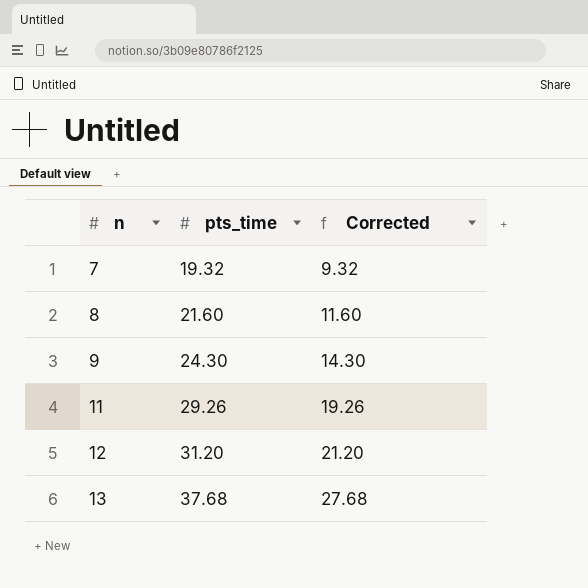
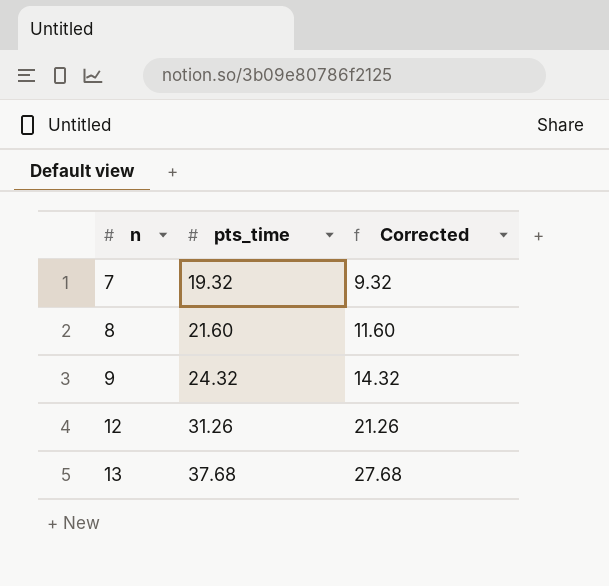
row 11: 29.26 | 19.26 -> none
9 | pts_time: 24.30 -> 24.32
9 | Corrected: 14.30 -> 14.32
12 | pts_time: 31.20 -> 31.26
12 | Corrected: 21.20 -> 21.26

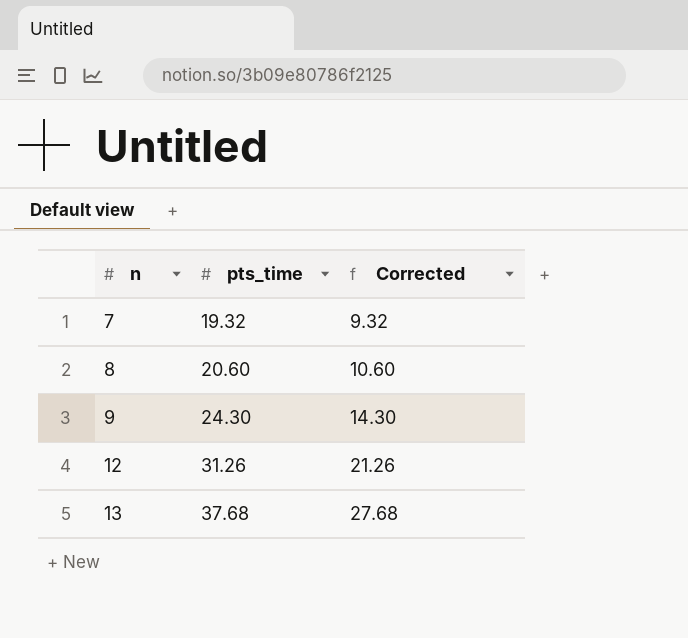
8 | pts_time: 21.60 -> 20.60
8 | Corrected: 11.60 -> 10.60
9 | pts_time: 24.32 -> 24.30
9 | Corrected: 14.32 -> 14.30

